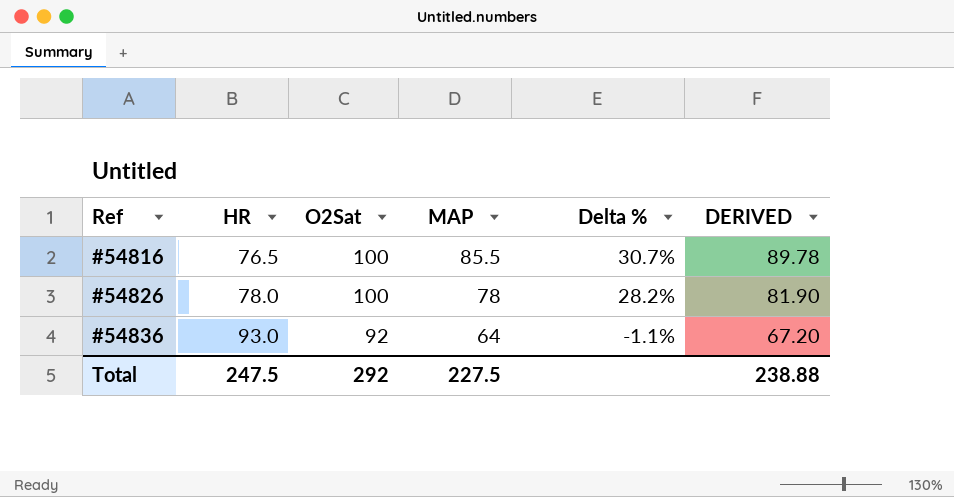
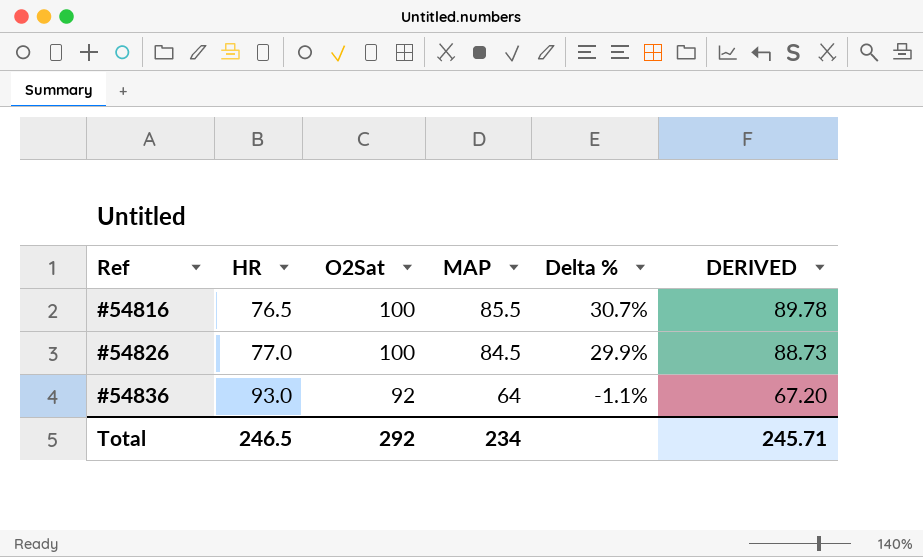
#54826 | HR: 78.0 -> 77.0
#54826 | MAP: 78 -> 84.5
#54826 | Delta %: 28.2% -> 29.9%
#54826 | DERIVED: 81.90 -> 88.73
Total | HR: 247.5 -> 246.5
Total | MAP: 227.5 -> 234
Total | DERIVED: 238.88 -> 245.71

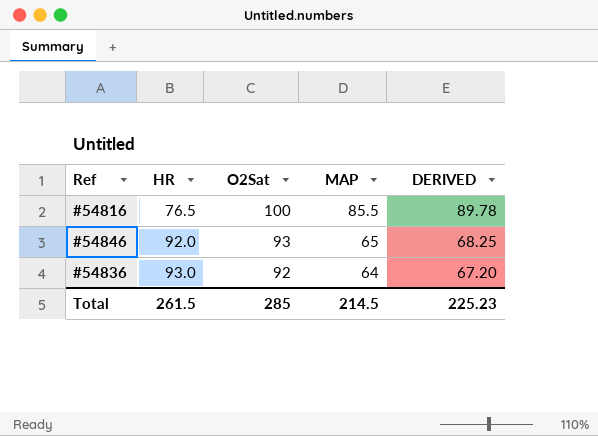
column Delta % | formula: ([O2Sat] - [HR]) / [HR] -> none
row #54826: 77.0 | 100 | 84.5 | 29.9% | 88.73 -> none
row #54846: none -> 92.0 | 93 | 65 | 68.25
Total | HR: 246.5 -> 261.5
Total | O2Sat: 292 -> 285
Total | MAP: 234 -> 214.5
Total | DERIVED: 245.71 -> 225.23

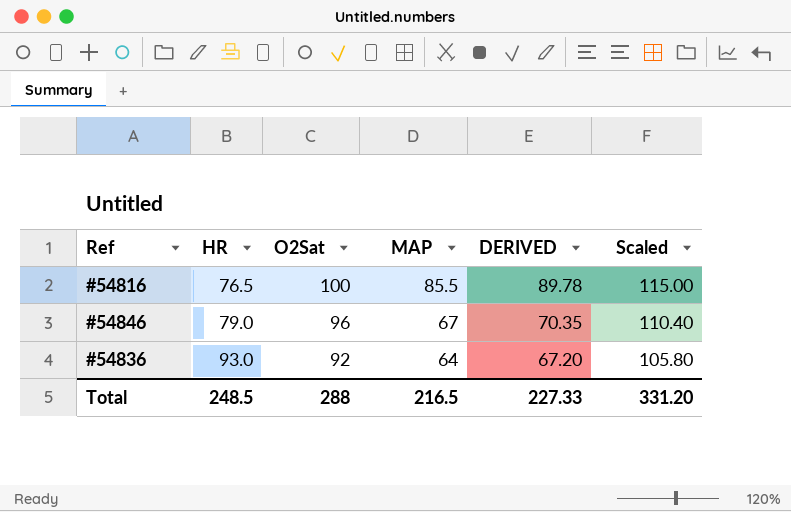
column Scaled | formula: none -> [O2Sat] * 1.15
#54846 | HR: 92.0 -> 79.0
#54846 | O2Sat: 93 -> 96
#54846 | MAP: 65 -> 67
#54846 | DERIVED: 68.25 -> 70.35
Total | HR: 261.5 -> 248.5
Total | O2Sat: 285 -> 288
Total | MAP: 214.5 -> 216.5
Total | DERIVED: 225.23 -> 227.33

